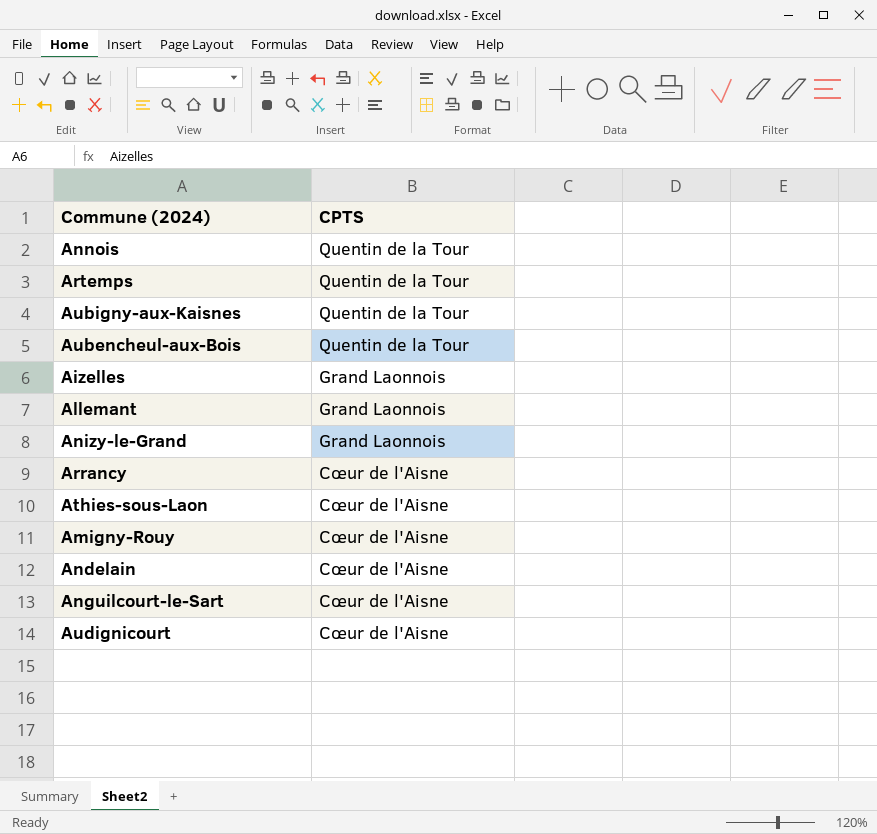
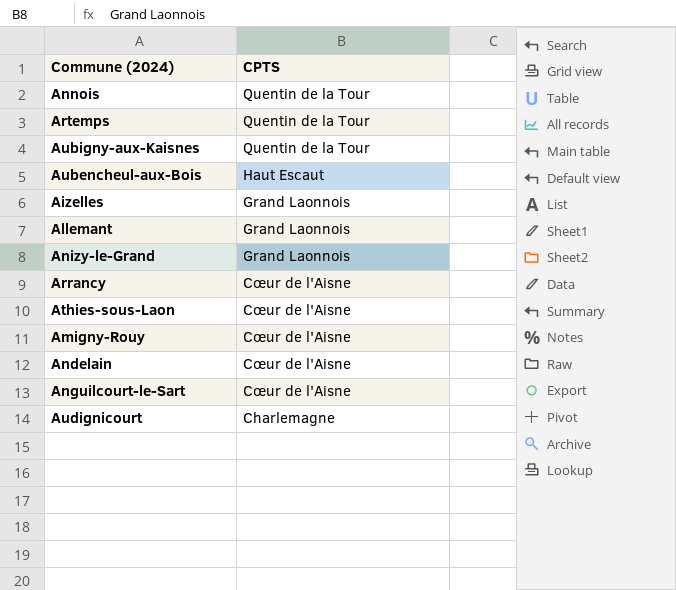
Aubencheul-aux-Bois | CPTS: Quentin de la Tour -> Haut Escaut
Audignicourt | CPTS: Cœur de l'Aisne -> Charlemagne

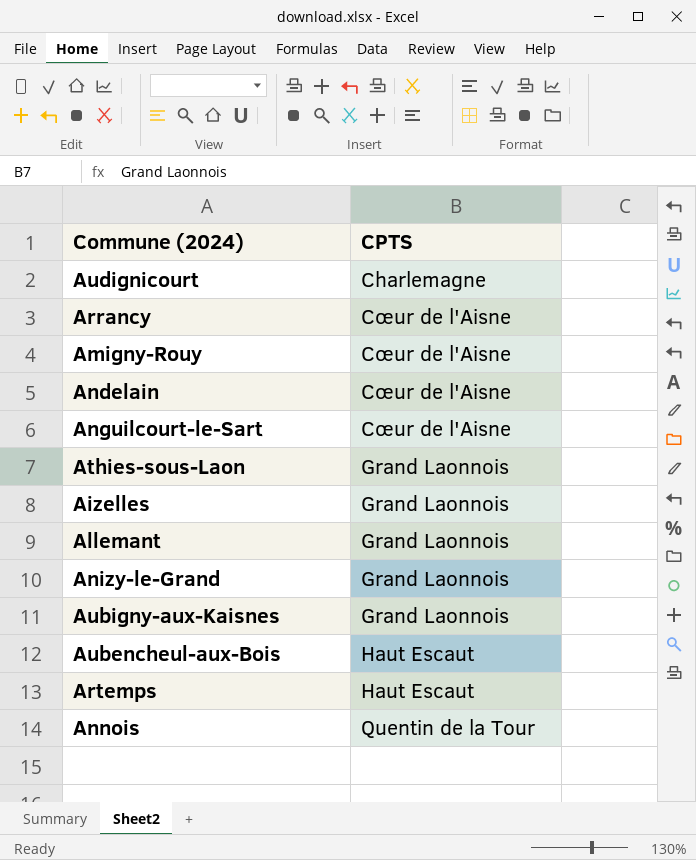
row order: CPTS descending -> CPTS ascending
Athies-sous-Laon | CPTS: Cœur de l'Aisne -> Grand Laonnois
Aubigny-aux-Kaisnes | CPTS: Quentin de la Tour -> Grand Laonnois
Artemps | CPTS: Quentin de la Tour -> Haut Escaut

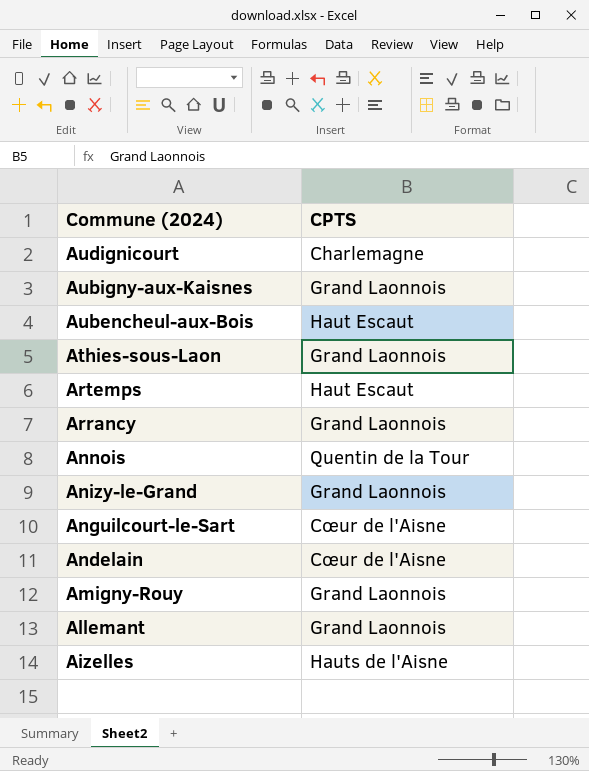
row order: CPTS ascending -> Commune (2024) descending
Arrancy | CPTS: Cœur de l'Aisne -> Grand Laonnois
Amigny-Rouy | CPTS: Cœur de l'Aisne -> Grand Laonnois
Aizelles | CPTS: Grand Laonnois -> Hauts de l'Aisne

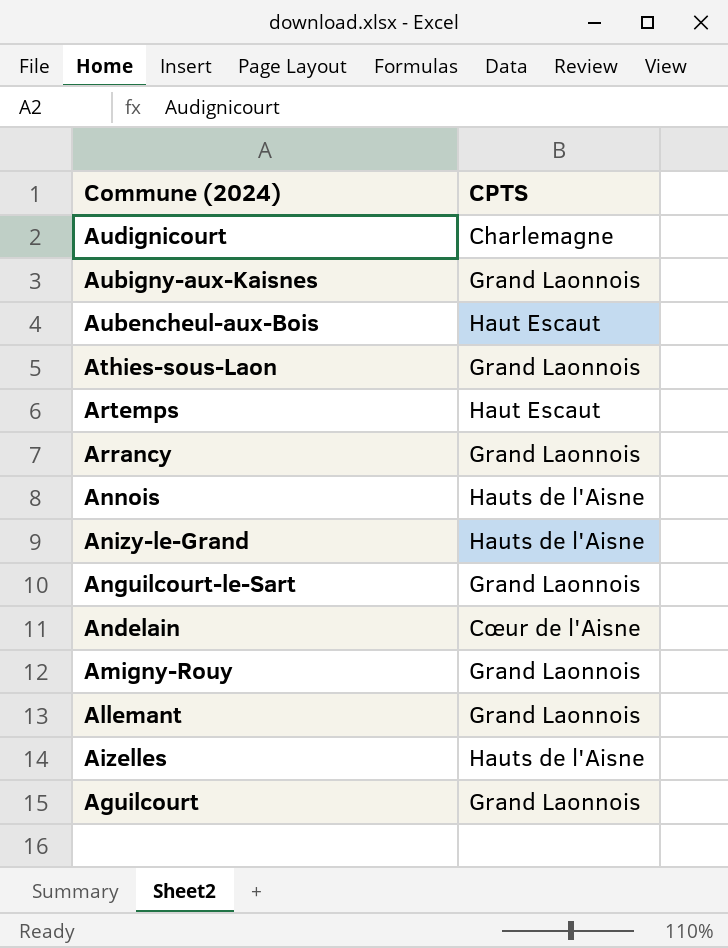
Annois | CPTS: Quentin de la Tour -> Hauts de l'Aisne
Anizy-le-Grand | CPTS: Grand Laonnois -> Hauts de l'Aisne
Anguilcourt-le-Sart | CPTS: Cœur de l'Aisne -> Grand Laonnois
row Aguilcourt: none -> Grand Laonnois

